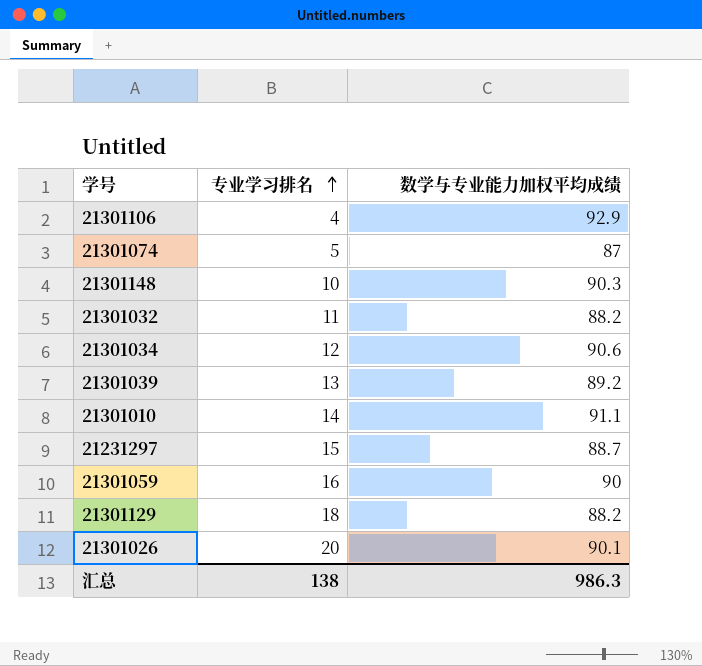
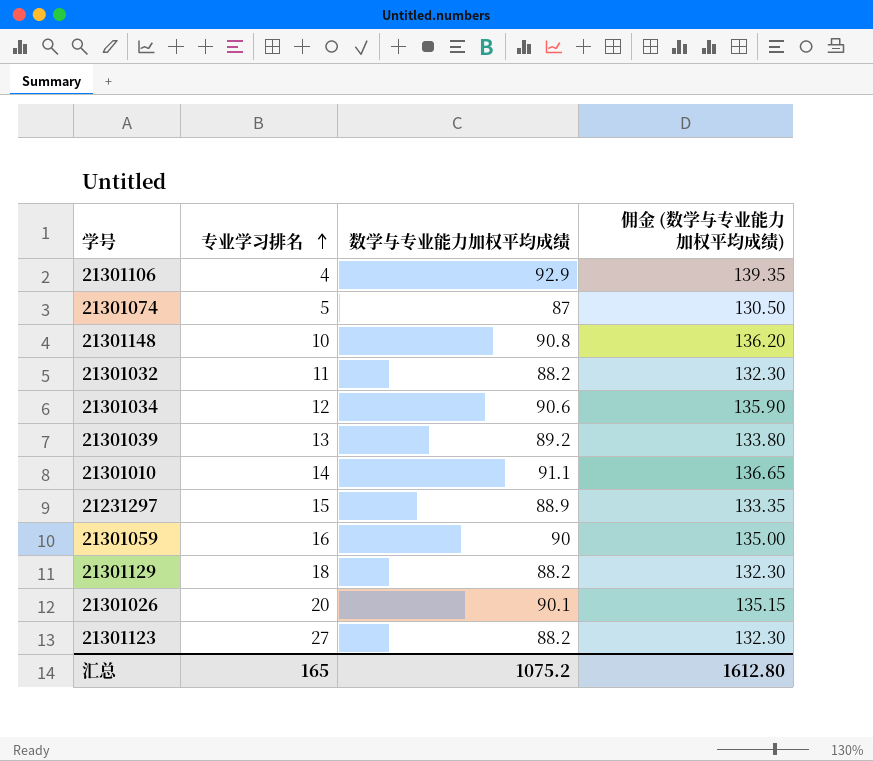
column 佣金 (数学与专业能力加权平均成绩) | formula: none -> [数学与专业能力加权平均成绩] * 1.5
21301148 | 数学与专业能力加权平均成绩: 90.3 -> 90.8
21231297 | 数学与专业能力加权平均成绩: 88.7 -> 88.9
row 21301123: none -> 27 | 88.2 | 132.30
汇总 | 专业学习排名: 138 -> 165
汇总 | 数学与专业能力加权平均成绩: 986.3 -> 1075.2

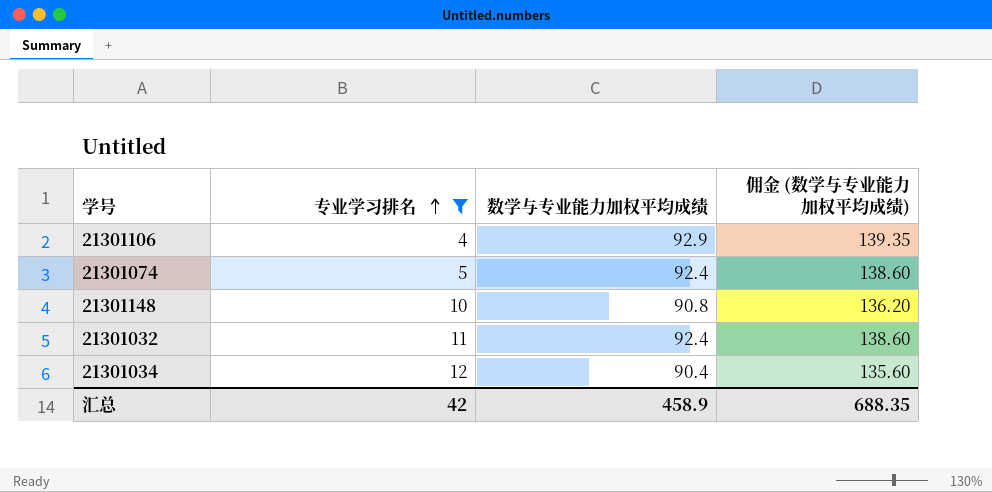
filter: none -> 专业学习排名 <= 12
21301074 | 数学与专业能力加权平均成绩: 87 -> 92.4
21301074 | 佣金 (数学与专业能力加权平均成绩): 130.50 -> 138.60
21301032 | 数学与专业能力加权平均成绩: 88.2 -> 92.4
21301032 | 佣金 (数学与专业能力加权平均成绩): 132.30 -> 138.60
21301034 | 数学与专业能力加权平均成绩: 90.6 -> 90.4
21301034 | 佣金 (数学与专业能力加权平均成绩): 135.90 -> 135.60
汇总 | 专业学习排名: 165 -> 42
汇总 | 数学与专业能力加权平均成绩: 1075.2 -> 458.9
汇总 | 佣金 (数学与专业能力加权平均成绩): 1612.80 -> 688.35

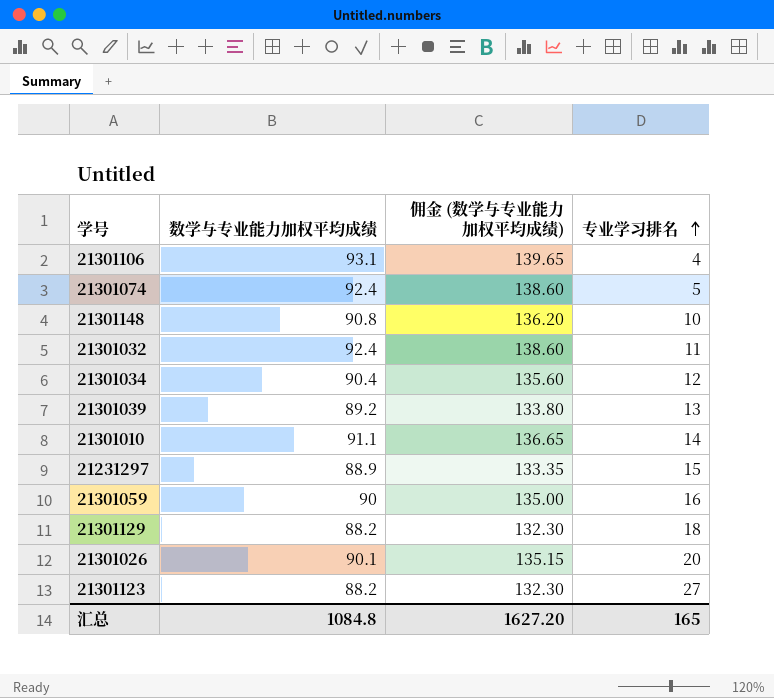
filter: 专业学习排名 <= 12 -> none
column 专业学习排名 | position: 2 -> 4
21301106 | 数学与专业能力加权平均成绩: 92.9 -> 93.1
21301106 | 佣金 (数学与专业能力加权平均成绩): 139.35 -> 139.65
汇总 | 数学与专业能力加权平均成绩: 458.9 -> 1084.8
汇总 | 佣金 (数学与专业能力加权平均成绩): 688.35 -> 1627.20
汇总 | 专业学习排名: 42 -> 165

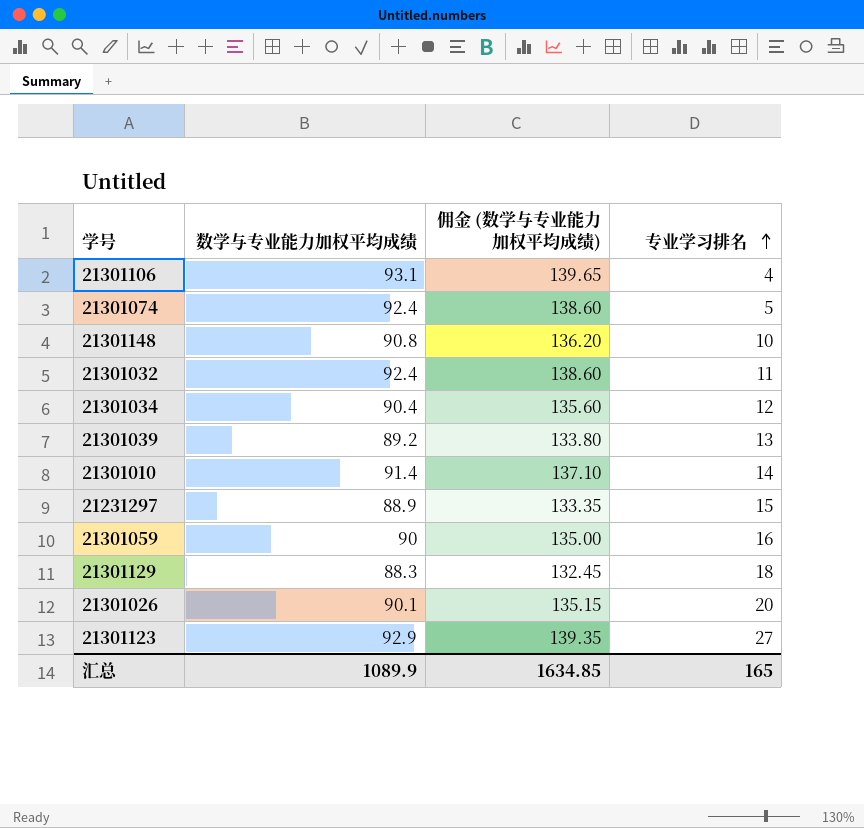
21301010 | 数学与专业能力加权平均成绩: 91.1 -> 91.4
21301010 | 佣金 (数学与专业能力加权平均成绩): 136.65 -> 137.10
21301129 | 数学与专业能力加权平均成绩: 88.2 -> 88.3
21301129 | 佣金 (数学与专业能力加权平均成绩): 132.30 -> 132.45
21301123 | 数学与专业能力加权平均成绩: 88.2 -> 92.9
21301123 | 佣金 (数学与专业能力加权平均成绩): 132.30 -> 139.35
汇总 | 数学与专业能力加权平均成绩: 1084.8 -> 1089.9
汇总 | 佣金 (数学与专业能力加权平均成绩): 1627.20 -> 1634.85

